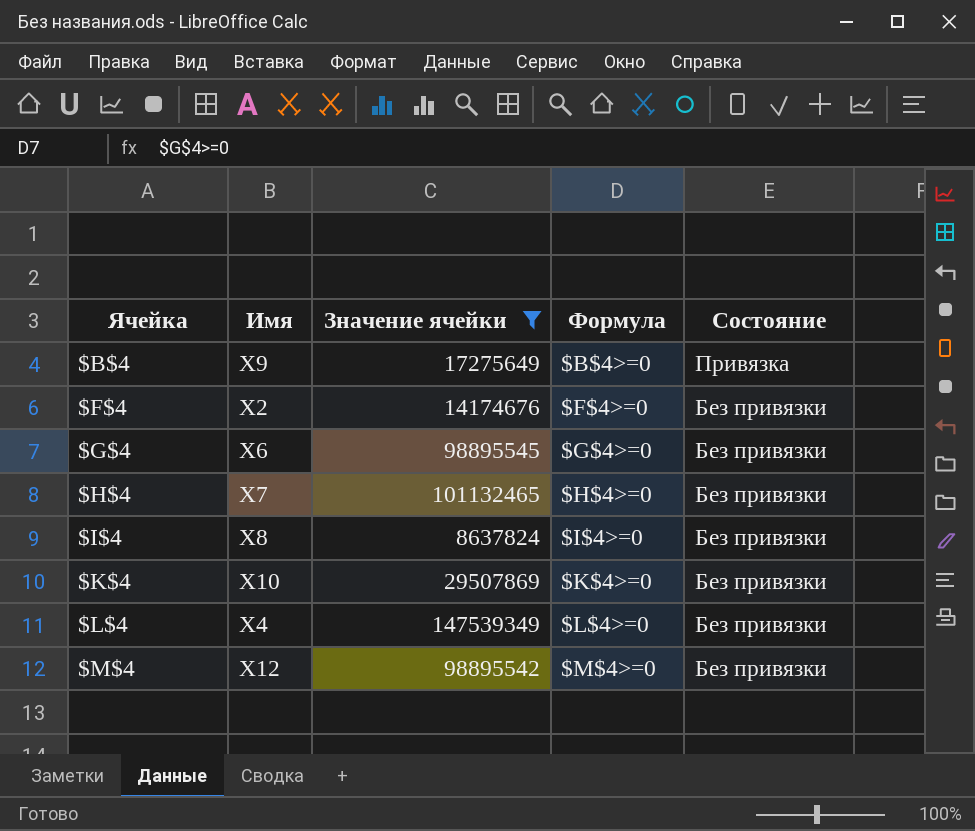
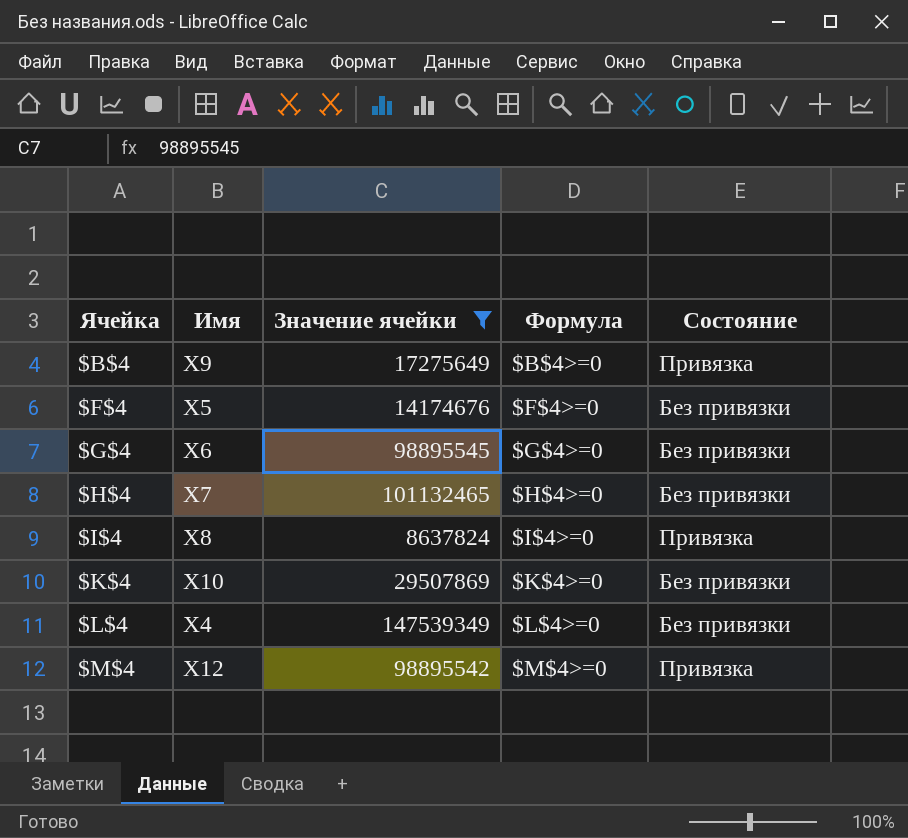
$F$4 | Имя: Х2 -> X5
$I$4 | Состояние: Без привязки -> Привязка
$M$4 | Состояние: Без привязки -> Привязка

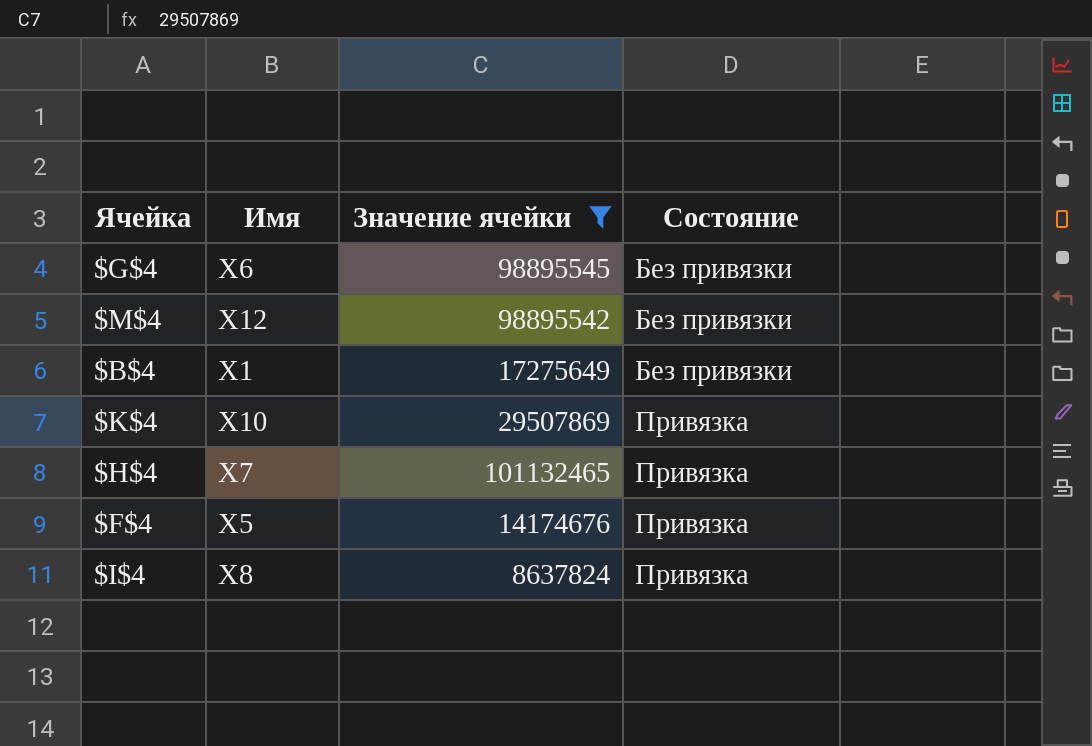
row order: Ячейка ascending -> Состояние ascending
column Формула | position: 4 -> none
row $L$4: Х4 | 147539349 | $L$4>=0 | Без привязки -> none
$M$4 | Состояние: Привязка -> Без привязки
$B$4 | Имя: X9 -> Х1
$B$4 | Состояние: Привязка -> Без привязки
$K$4 | Состояние: Без привязки -> Привязка
$H$4 | Состояние: Без привязки -> Привязка
$F$4 | Состояние: Без привязки -> Привязка

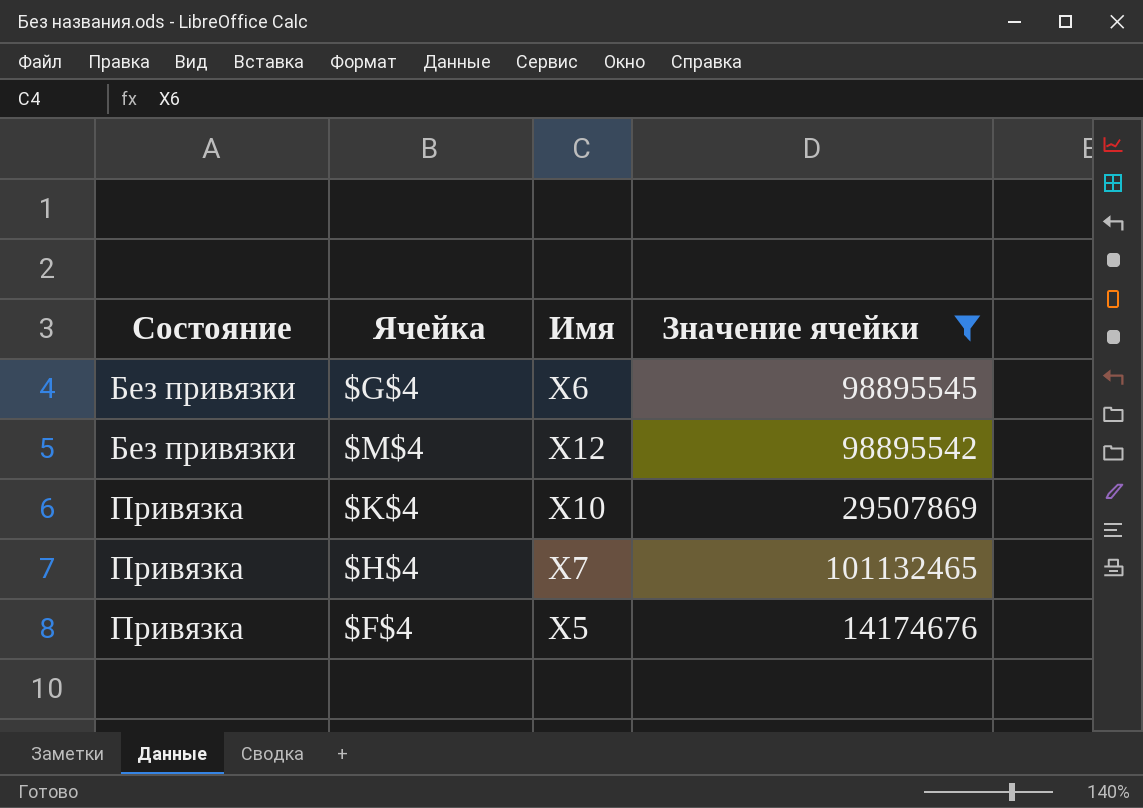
column Состояние | position: 4 -> 1
row $B$4: Х1 | 17275649 | Без привязки -> none
row $I$4: X8 | 8637824 | Привязка -> none

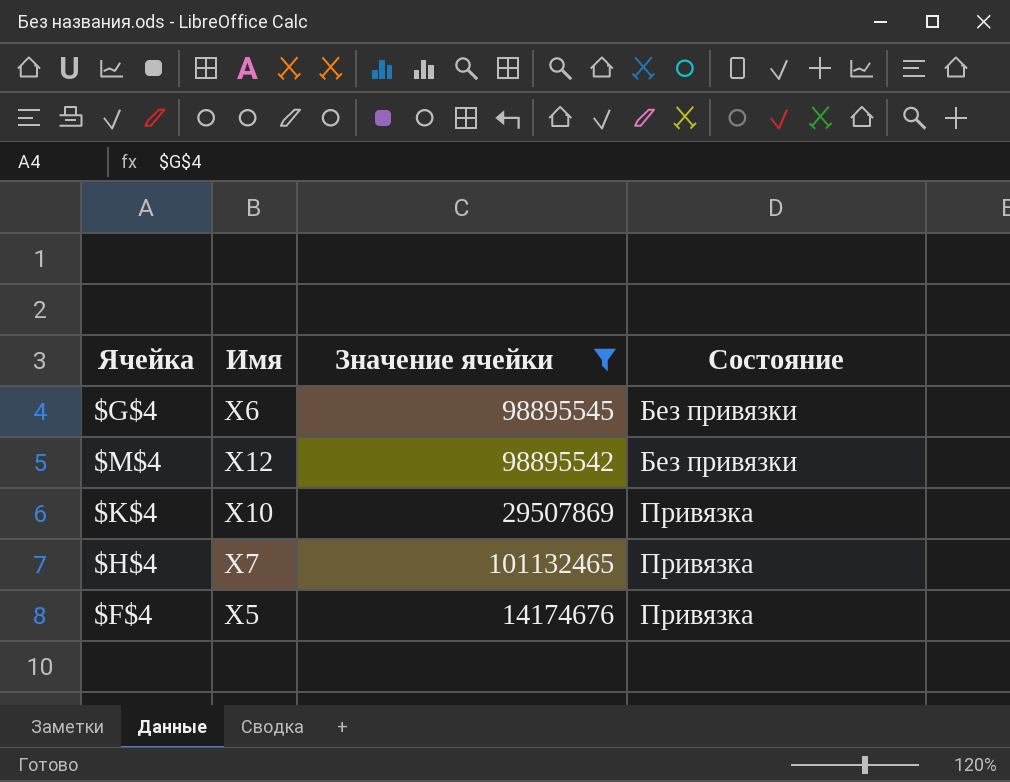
column Состояние | position: 1 -> 4

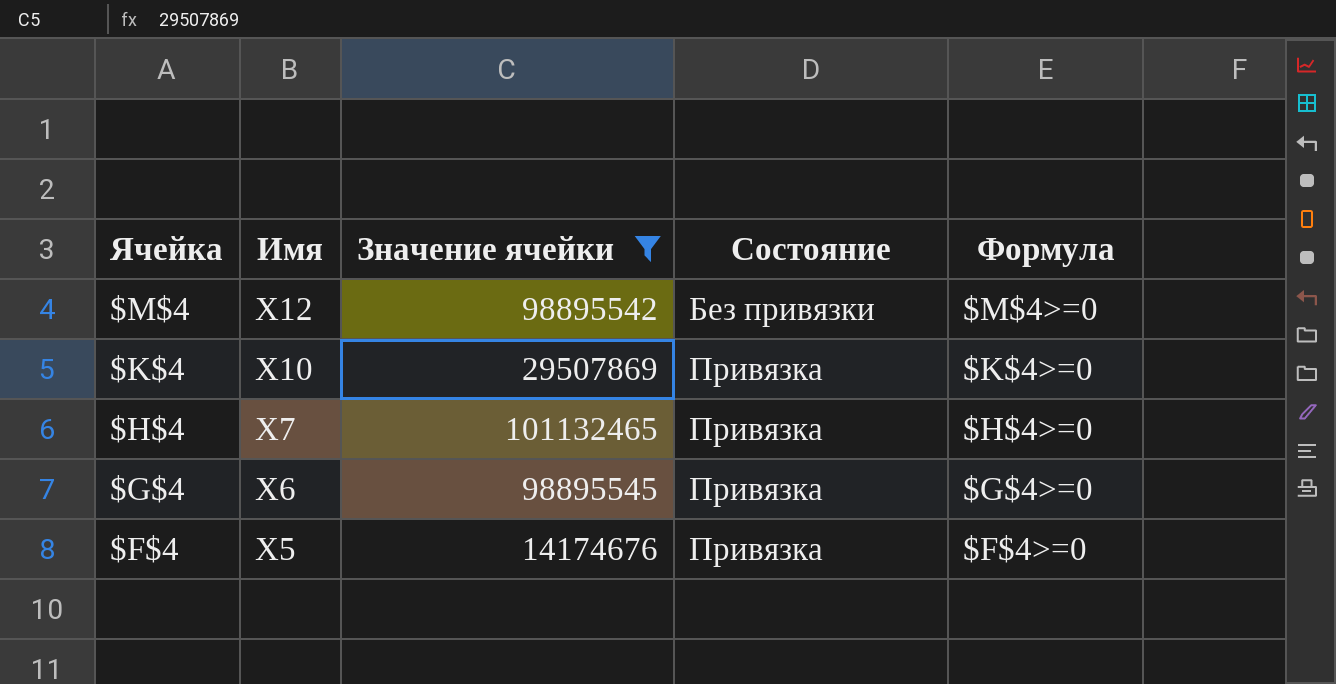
row order: Состояние ascending -> Ячейка descending
column Формула | position: none -> 5
$G$4 | Состояние: Без привязки -> Привязка

